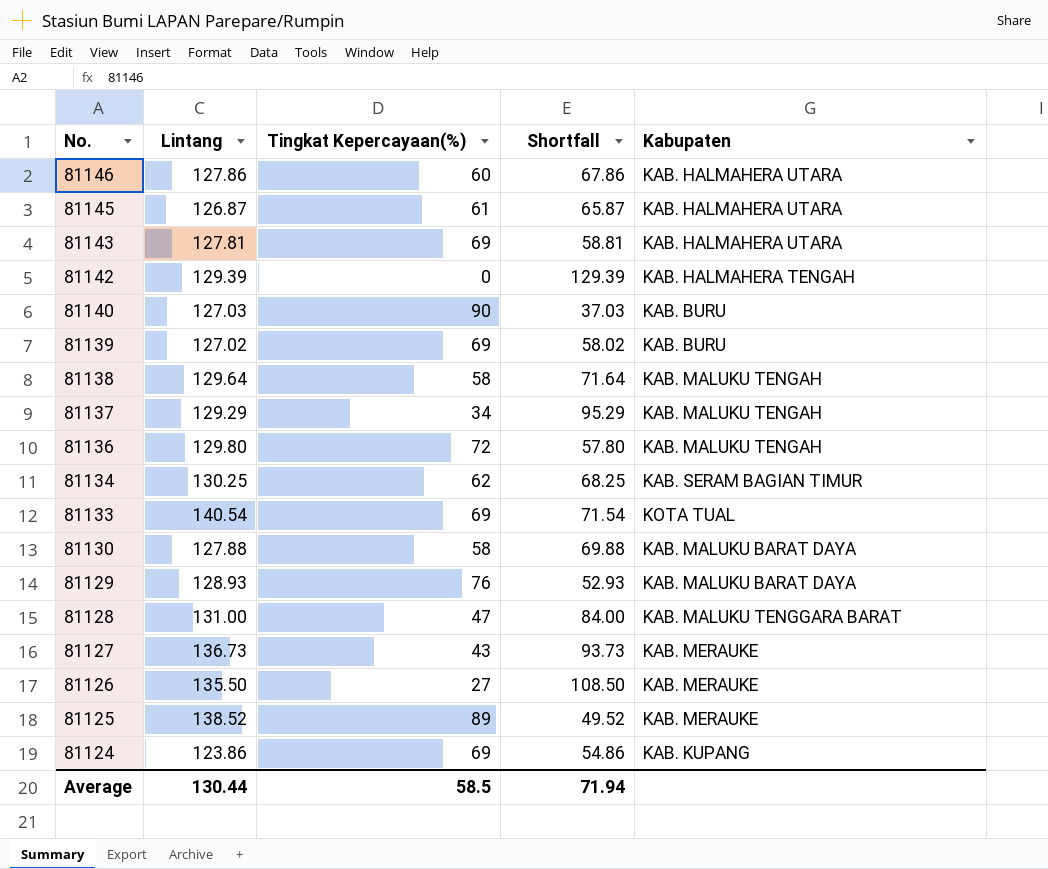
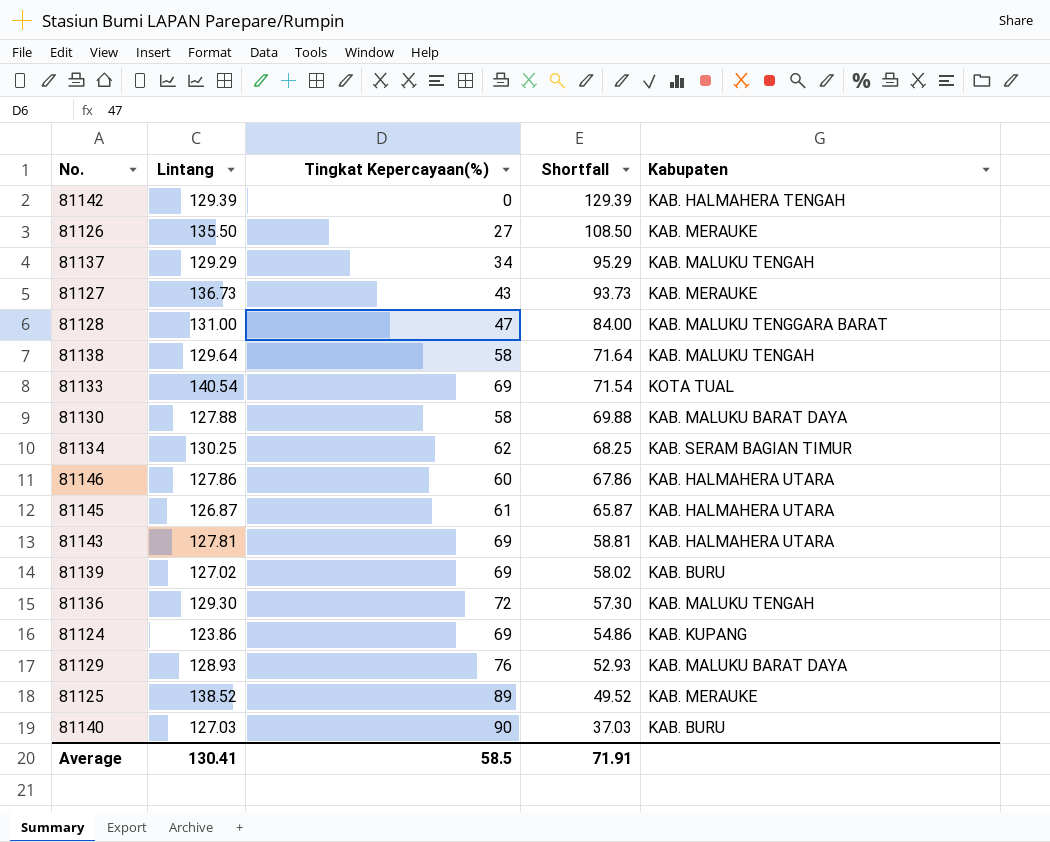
row order: No. descending -> Shortfall descending
81136 | Lintang: 129.80 -> 129.30
81136 | Shortfall: 57.80 -> 57.30
Average | Lintang: 130.44 -> 130.41
Average | Shortfall: 71.94 -> 71.91

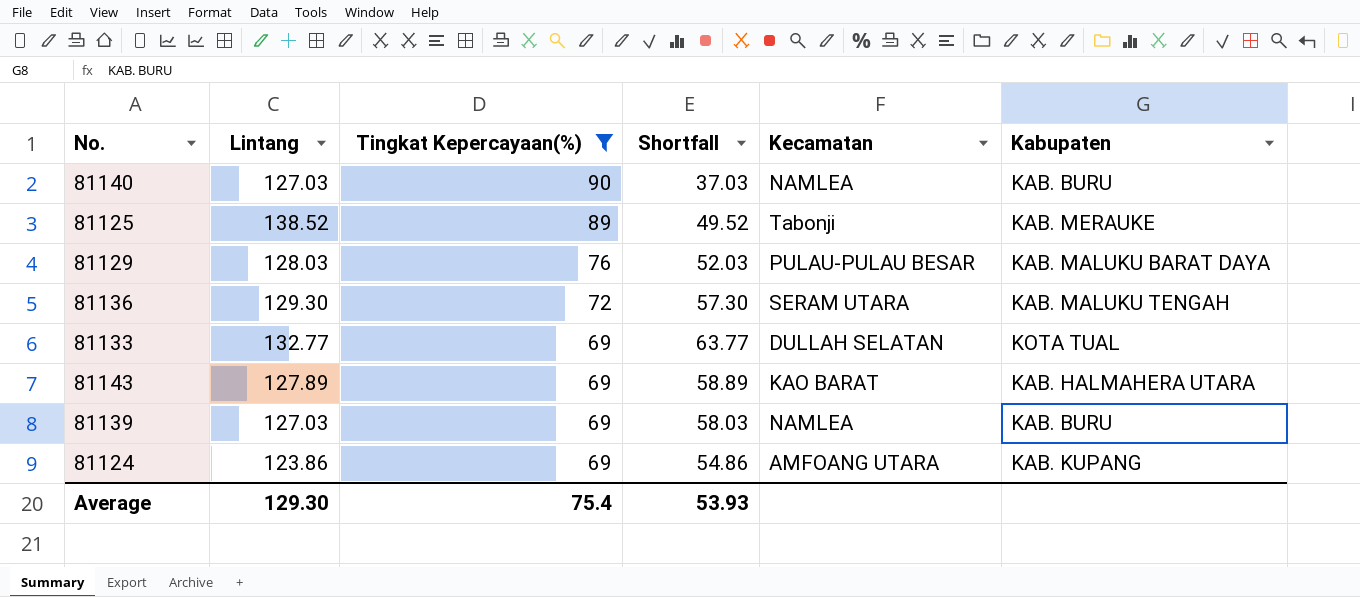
filter: none -> Tingkat Kepercayaan(%) >= 69
row order: Shortfall descending -> Tingkat Kepercayaan(%) descending
column Kecamatan | position: none -> 5
81129 | Lintang: 128.93 -> 128.03
81129 | Shortfall: 52.93 -> 52.03
81133 | Lintang: 140.54 -> 132.77
81133 | Shortfall: 71.54 -> 63.77
81143 | Lintang: 127.81 -> 127.89
81143 | Shortfall: 58.81 -> 58.89
81139 | Lintang: 127.02 -> 127.03
81139 | Shortfall: 58.02 -> 58.03
Average | Lintang: 130.41 -> 129.30
Average | Tingkat Kepercayaan(%): 58.5 -> 75.4
Average | Shortfall: 71.91 -> 53.93

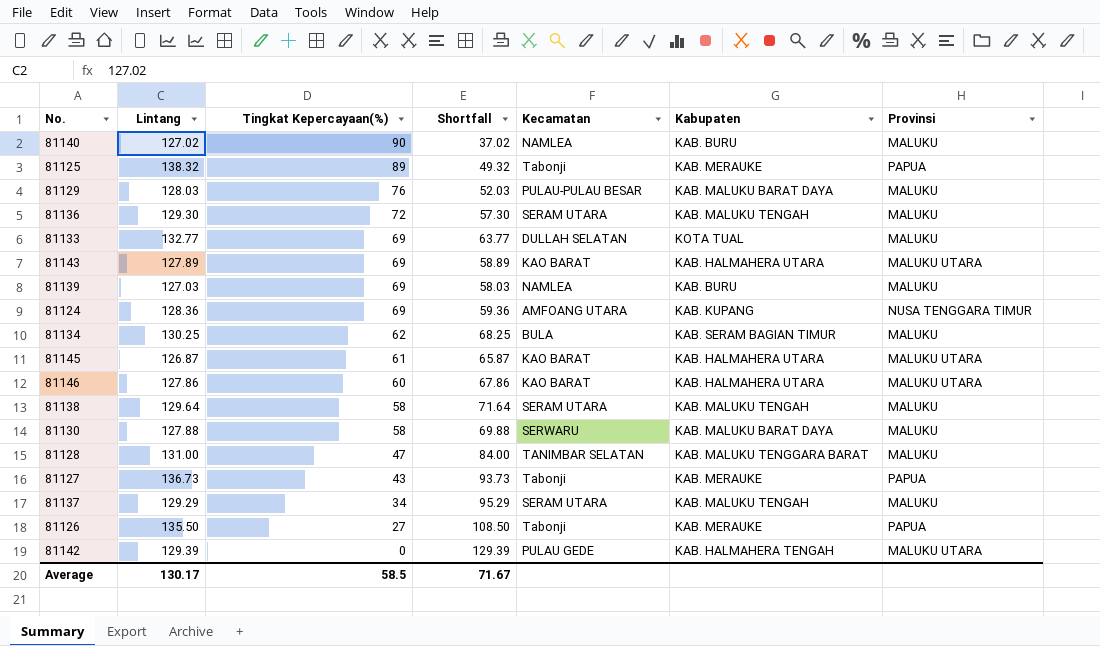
filter: Tingkat Kepercayaan(%) >= 69 -> none
column Provinsi | position: none -> 7
81140 | Lintang: 127.03 -> 127.02
81140 | Shortfall: 37.03 -> 37.02
81125 | Lintang: 138.52 -> 138.32
81125 | Shortfall: 49.52 -> 49.32
81124 | Lintang: 123.86 -> 128.36
81124 | Shortfall: 54.86 -> 59.36
Average | Lintang: 129.30 -> 130.17
Average | Tingkat Kepercayaan(%): 75.4 -> 58.5
Average | Shortfall: 53.93 -> 71.67

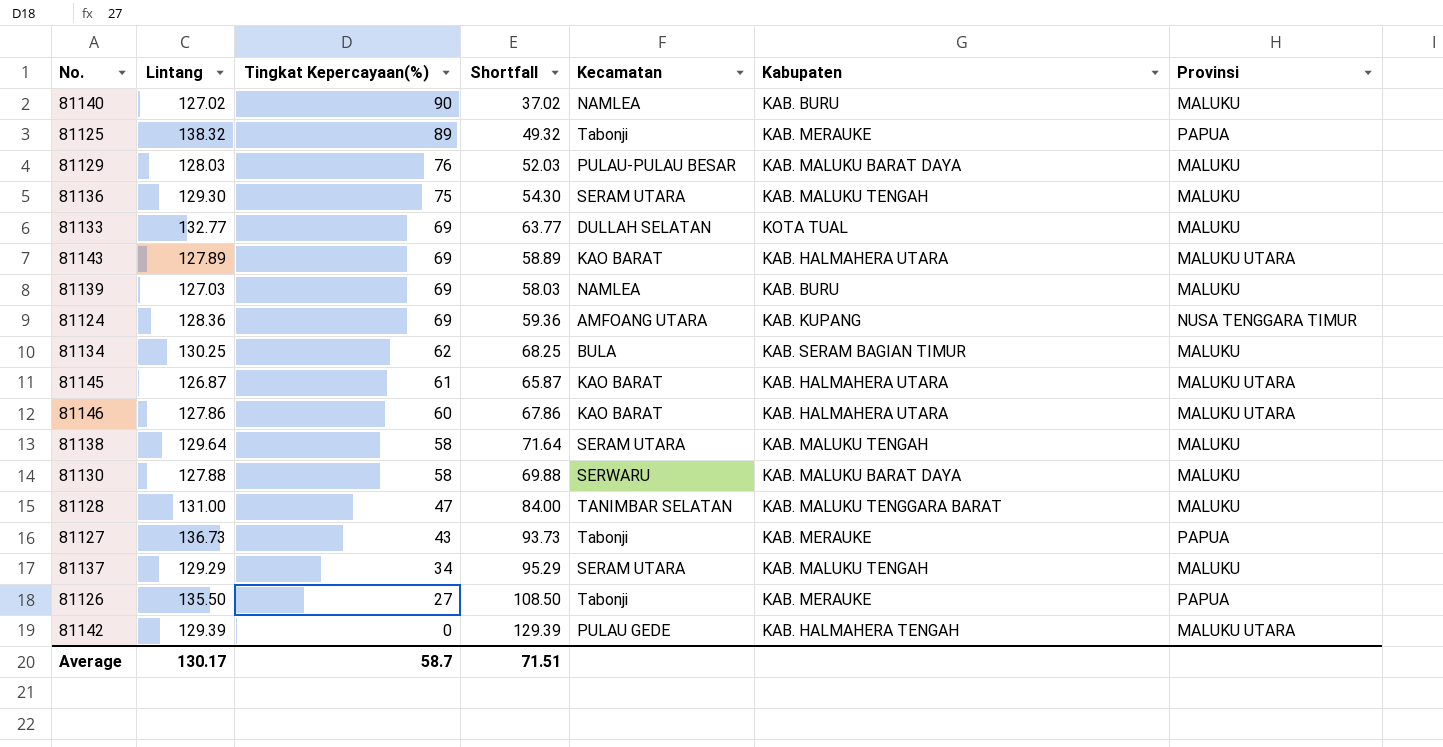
81136 | Tingkat Kepercayaan(%): 72 -> 75
81136 | Shortfall: 57.30 -> 54.30
Average | Tingkat Kepercayaan(%): 58.5 -> 58.7
Average | Shortfall: 71.67 -> 71.51

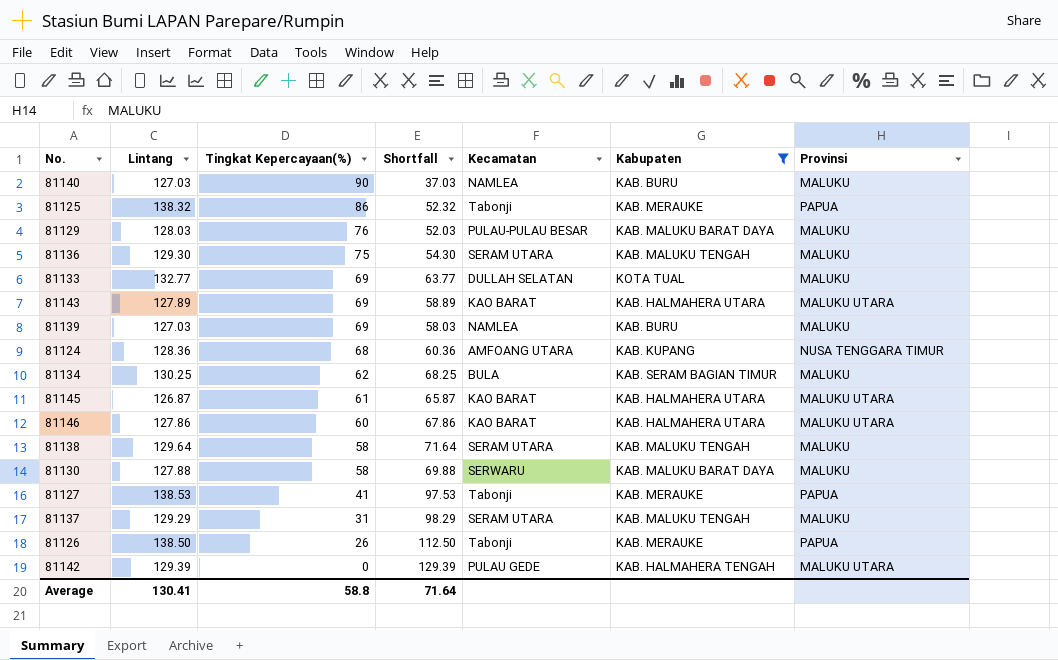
filter: none -> Kabupaten != KAB. MALUKU TENGGARA BARAT
81140 | Lintang: 127.02 -> 127.03
81140 | Shortfall: 37.02 -> 37.03
81125 | Tingkat Kepercayaan(%): 89 -> 86
81125 | Shortfall: 49.32 -> 52.32
81124 | Tingkat Kepercayaan(%): 69 -> 68
81124 | Shortfall: 59.36 -> 60.36
81127 | Lintang: 136.73 -> 138.53
81127 | Tingkat Kepercayaan(%): 43 -> 41
81127 | Shortfall: 93.73 -> 97.53
81137 | Tingkat Kepercayaan(%): 34 -> 31
81137 | Shortfall: 95.29 -> 98.29
81126 | Lintang: 135.50 -> 138.50
81126 | Tingkat Kepercayaan(%): 27 -> 26
81126 | Shortfall: 108.50 -> 112.50
Average | Lintang: 130.17 -> 130.41
Average | Tingkat Kepercayaan(%): 58.7 -> 58.8
Average | Shortfall: 71.51 -> 71.64

